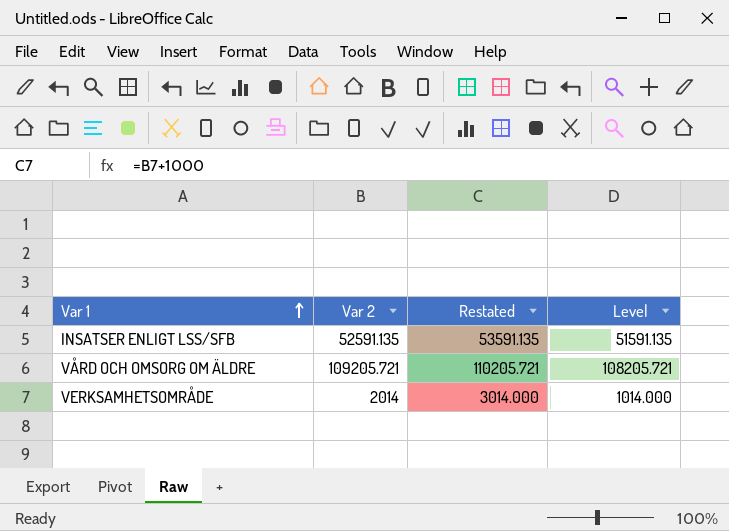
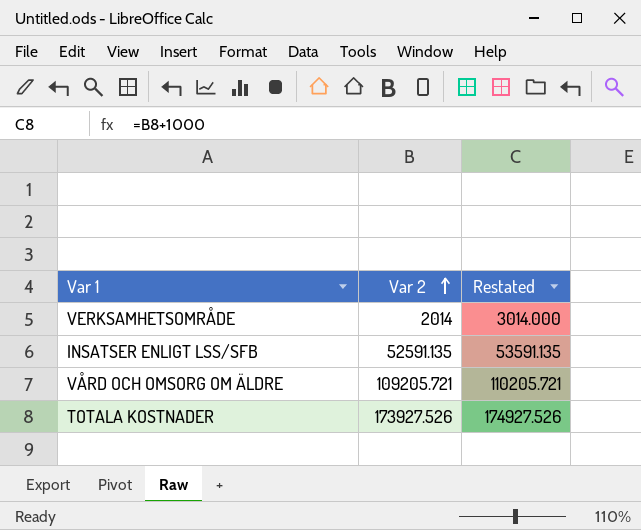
row order: Var 1 ascending -> Var 2 ascending
column Level | formula: [Var 2] - 1000 -> none
row TOTALA KOSTNADER: none -> 173927.526 | 174927.526

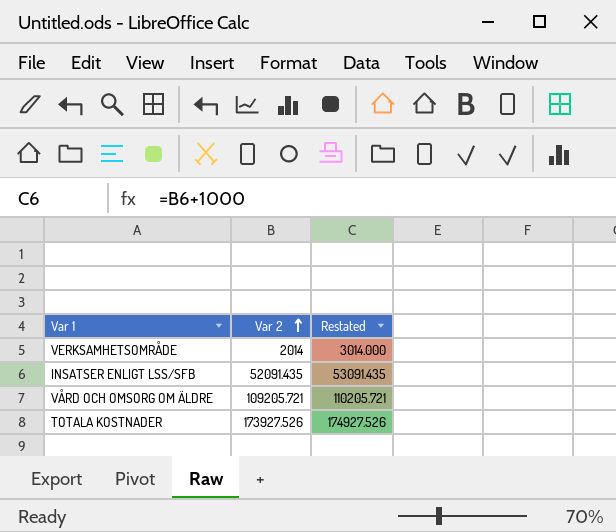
INSATSER ENLIGT LSS/SFB | Var 2: 52591.135 -> 52091.435
INSATSER ENLIGT LSS/SFB | Restated: 53591.135 -> 53091.435

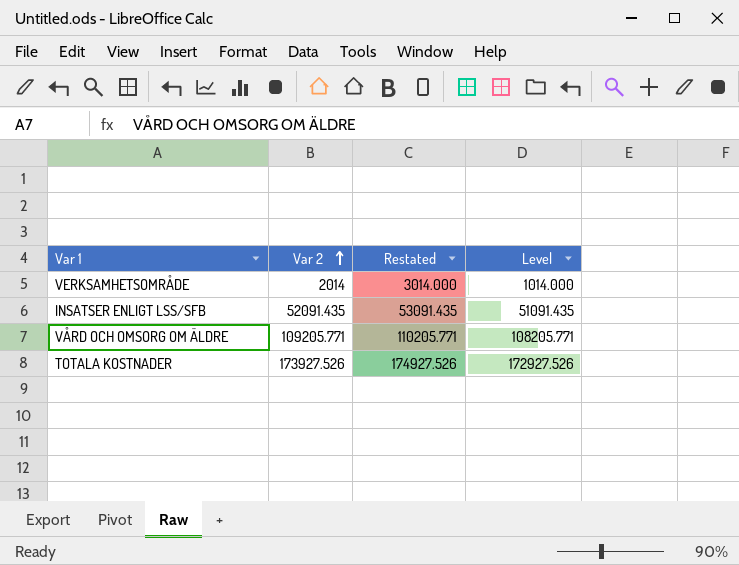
column Level | formula: none -> [Var 2] - 1000
VÅRD OCH OMSORG OM ÄLDRE | Var 2: 109205.721 -> 109205.771
VÅRD OCH OMSORG OM ÄLDRE | Restated: 110205.721 -> 110205.771

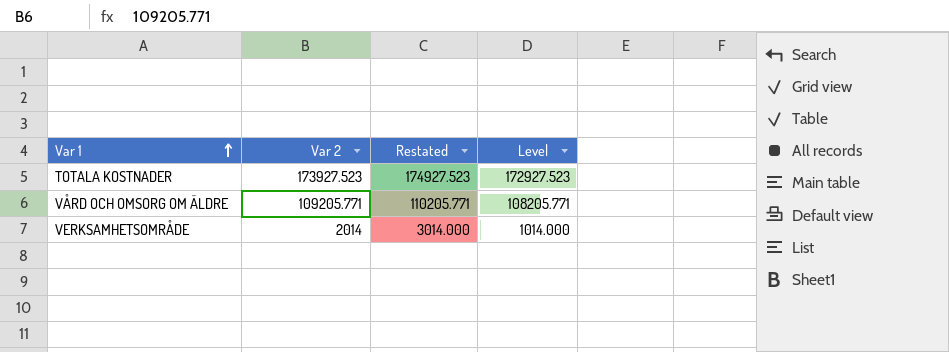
row order: Var 2 ascending -> Var 1 ascending
row INSATSER ENLIGT LSS/SFB: 52091.435 | 53091.435 | 51091.435 -> none
TOTALA KOSTNADER | Var 2: 173927.526 -> 173927.523
TOTALA KOSTNADER | Restated: 174927.526 -> 174927.523
TOTALA KOSTNADER | Level: 172927.526 -> 172927.523

